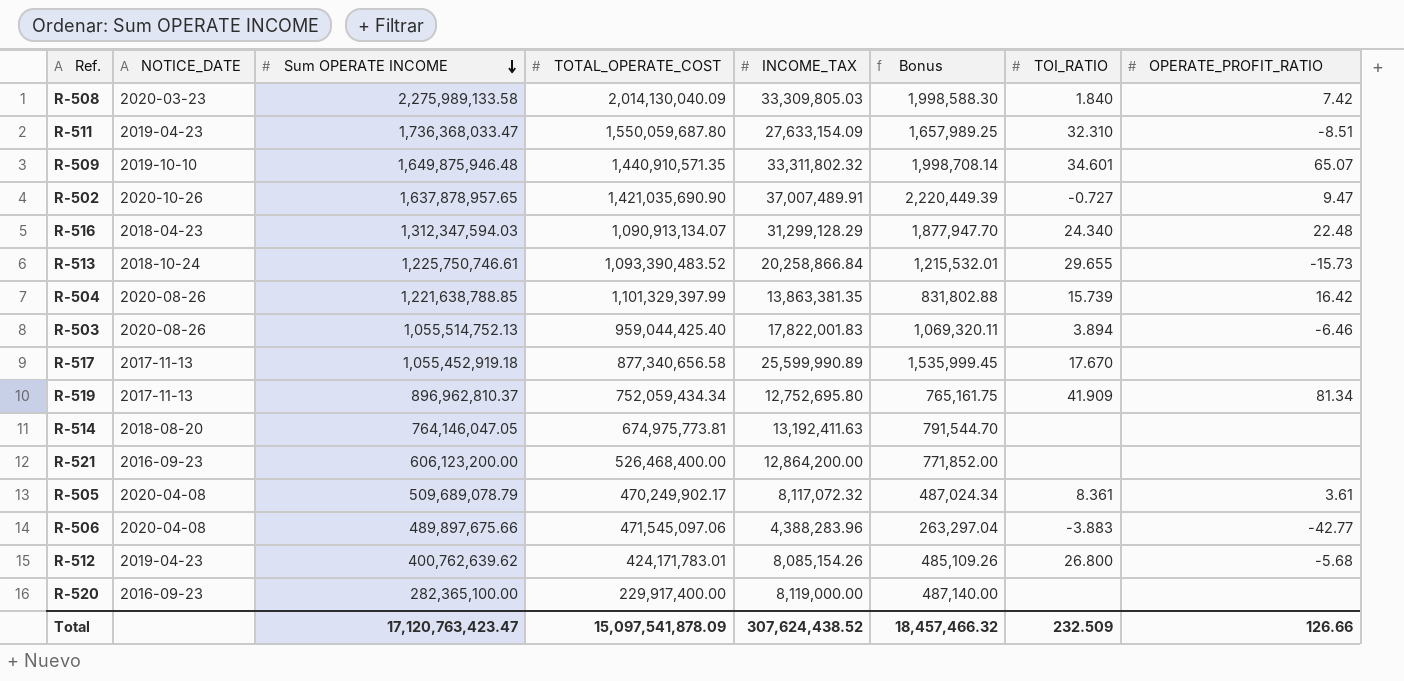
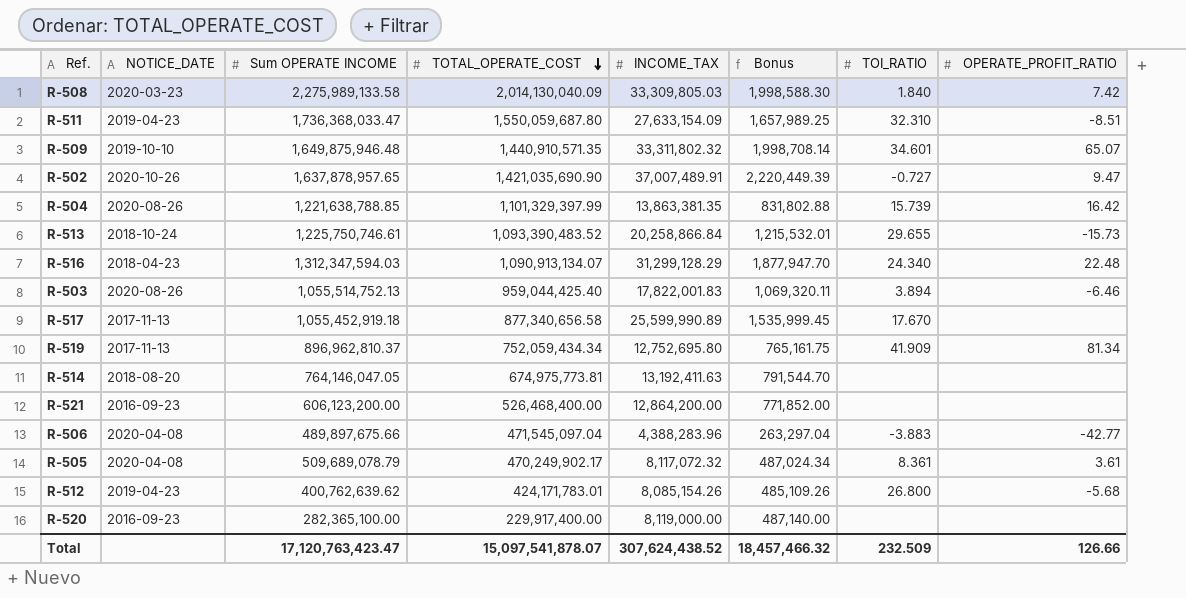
row order: Sum OPERATE INCOME descending -> TOTAL_OPERATE_COST descending
R-506 | TOTAL_OPERATE_COST: 471,545,097.06 -> 471,545,097.04
Total | TOTAL_OPERATE_COST: 15,097,541,878.09 -> 15,097,541,878.07

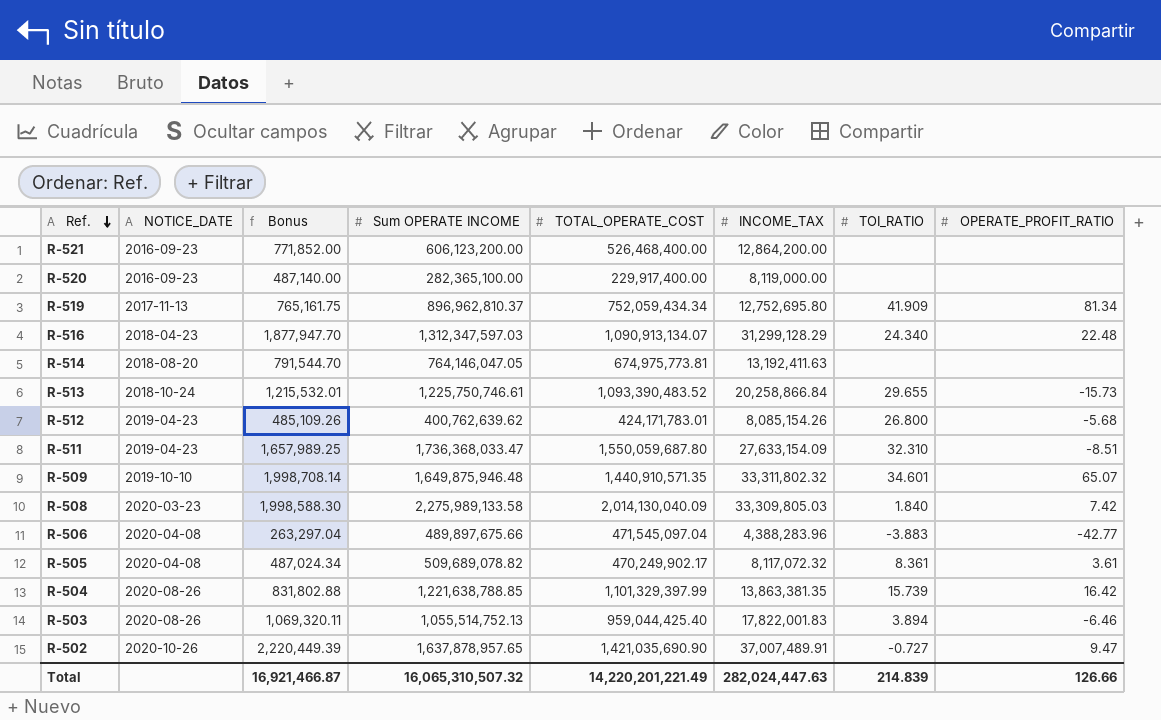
row order: TOTAL_OPERATE_COST descending -> Ref. descending
column Bonus | position: 6 -> 3
row R-517: 2017-11-13 | 1,055,452,919.18 | 877,340,656.58 | 25,599,990.89 | 1,535,999.45 | 17.670 | none -> none
R-516 | Sum OPERATE INCOME: 1,312,347,594.03 -> 1,312,347,597.03
R-505 | Sum OPERATE INCOME: 509,689,078.79 -> 509,689,078.82
Total | Bonus: 18,457,466.32 -> 16,921,466.87
Total | Sum OPERATE INCOME: 17,120,763,423.47 -> 16,065,310,507.32
Total | TOTAL_OPERATE_COST: 15,097,541,878.07 -> 14,220,201,221.49
Total | INCOME_TAX: 307,624,438.52 -> 282,024,447.63
Total | TOI_RATIO: 232.509 -> 214.839

